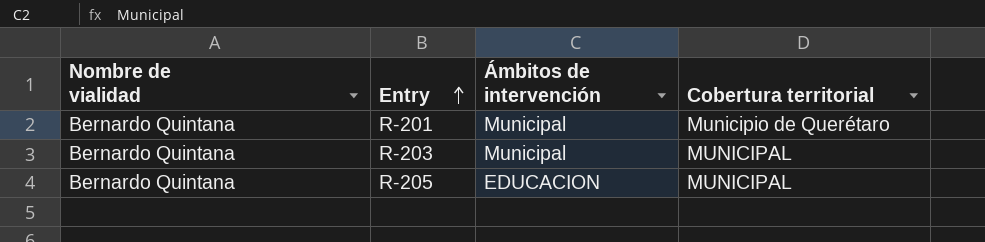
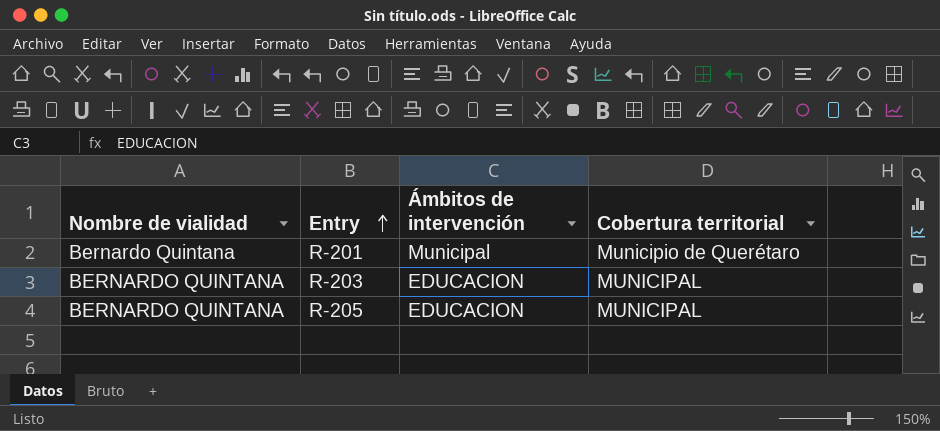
R-203 | Nombre de vialidad: Bernardo Quintana -> BERNARDO QUINTANA
R-203 | Ámbitos de intervención: Municipal -> EDUCACION
R-205 | Nombre de vialidad: Bernardo Quintana -> BERNARDO QUINTANA

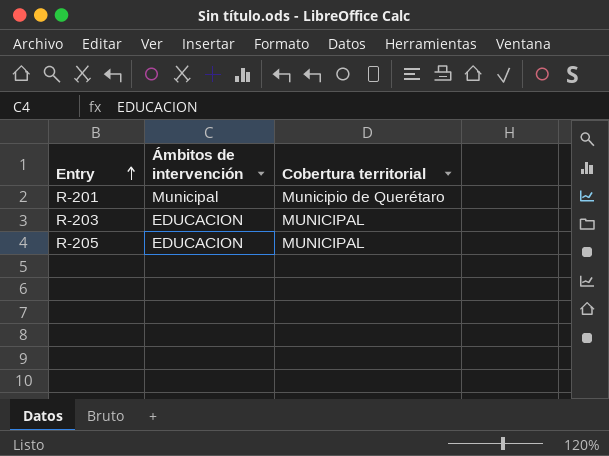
column Nombre de vialidad | position: 1 -> none

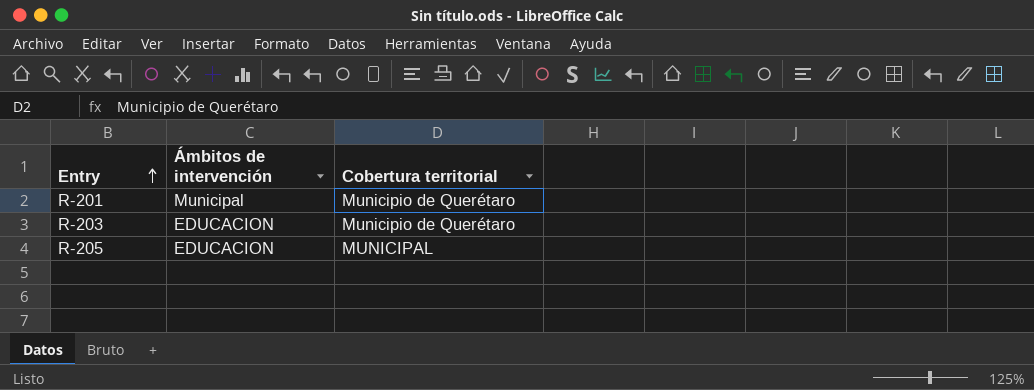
R-203 | Cobertura territorial: MUNICIPAL -> Municipio de Querétaro

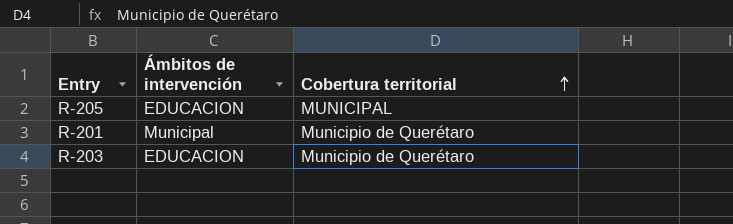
row order: Entry ascending -> Cobertura territorial ascending

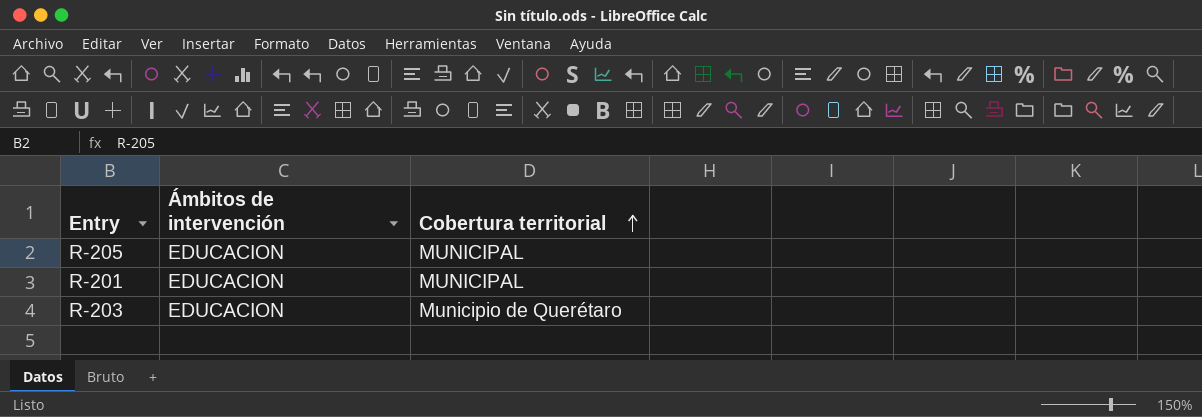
R-201 | Ámbitos de intervención: Municipal -> EDUCACION
R-201 | Cobertura territorial: Municipio de Querétaro -> MUNICIPAL

